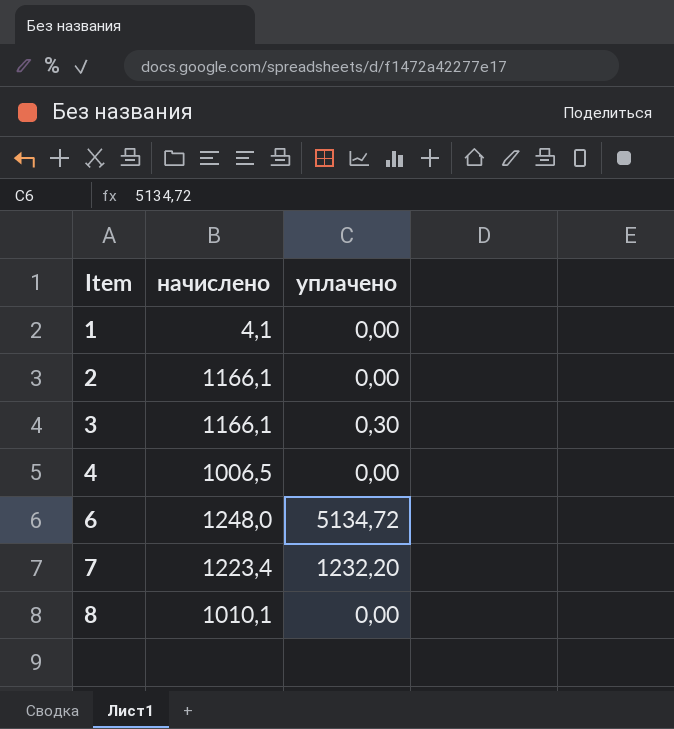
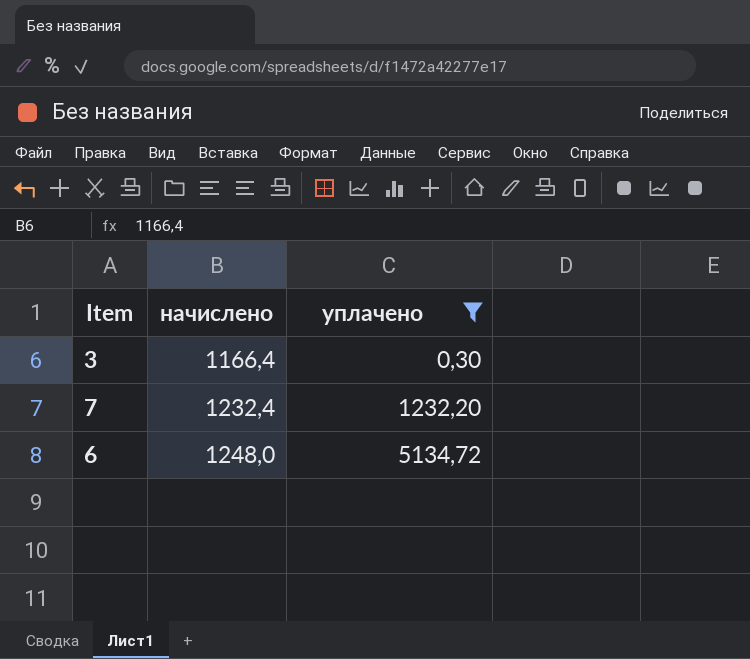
filter: none -> уплачено != 0,00
row order: Item ascending -> начислено ascending
3 | начислено: 1166,1 -> 1166,4
7 | начислено: 1223,4 -> 1232,4

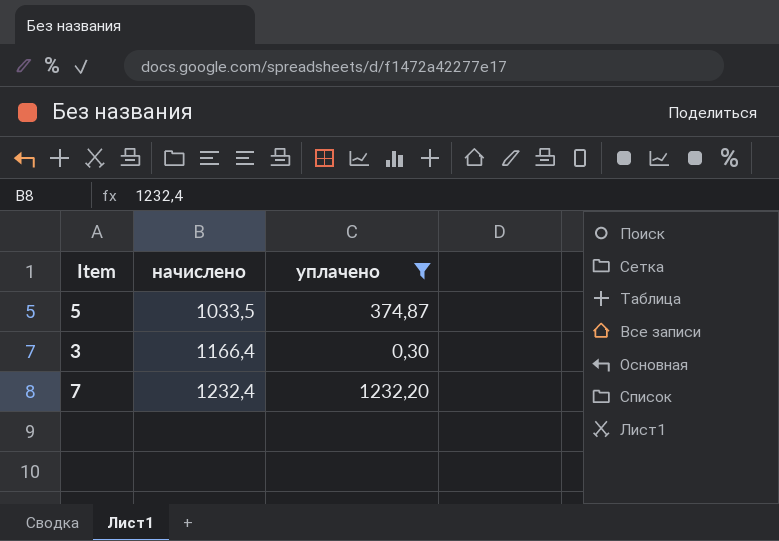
row 6: 1248,0 | 5134,72 -> none
row 5: none -> 1033,5 | 374,87

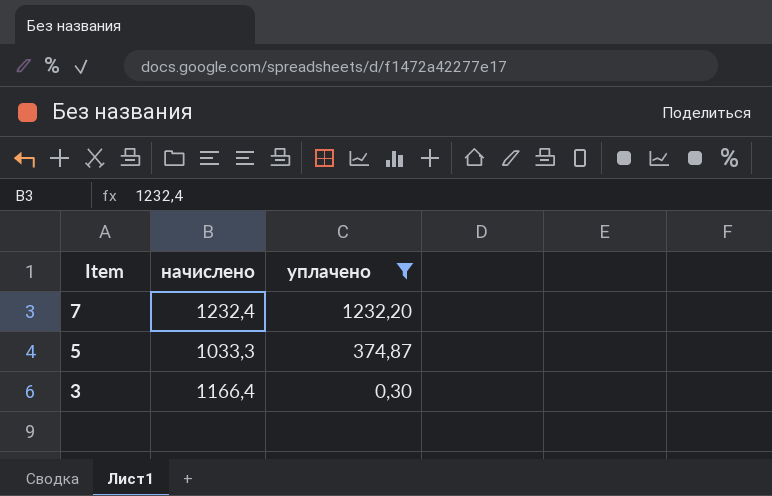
row order: начислено ascending -> Item descending
5 | начислено: 1033,5 -> 1033,3

